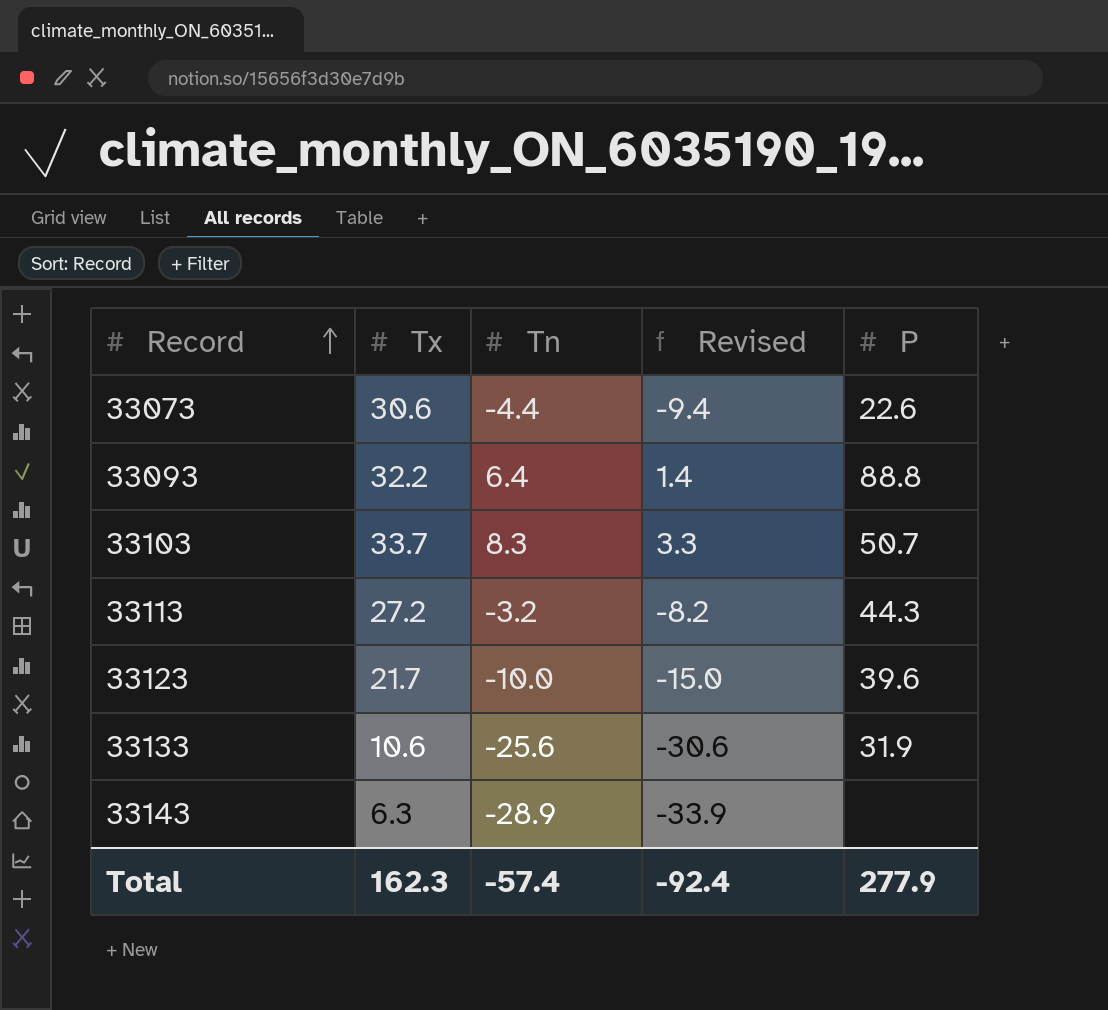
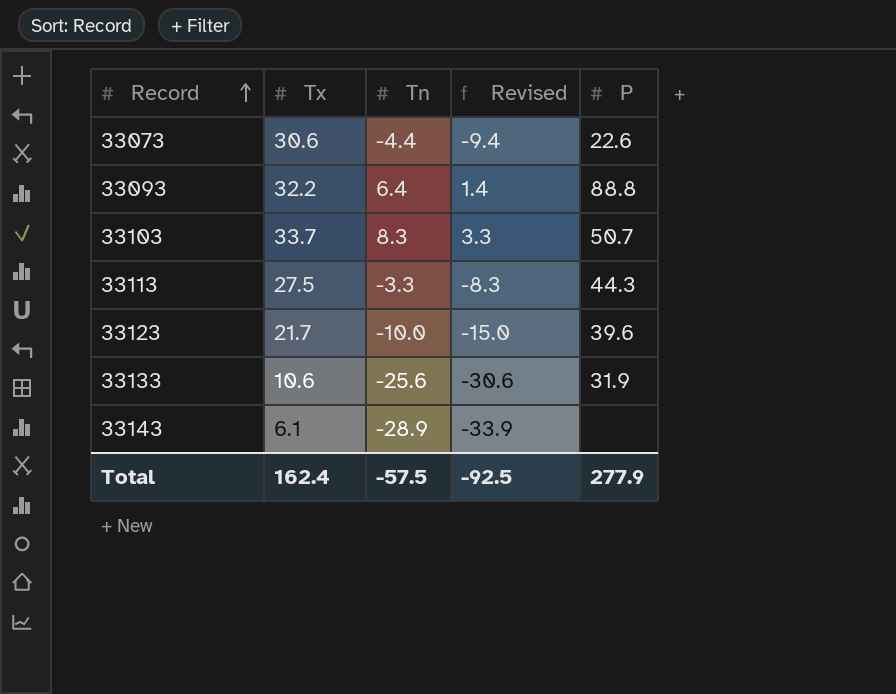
33113 | Tx: 27.2 -> 27.5
33113 | Tn: -3.2 -> -3.3
33113 | Revised: -8.2 -> -8.3
33143 | Tx: 6.3 -> 6.1
Total | Tx: 162.3 -> 162.4
Total | Tn: -57.4 -> -57.5
Total | Revised: -92.4 -> -92.5

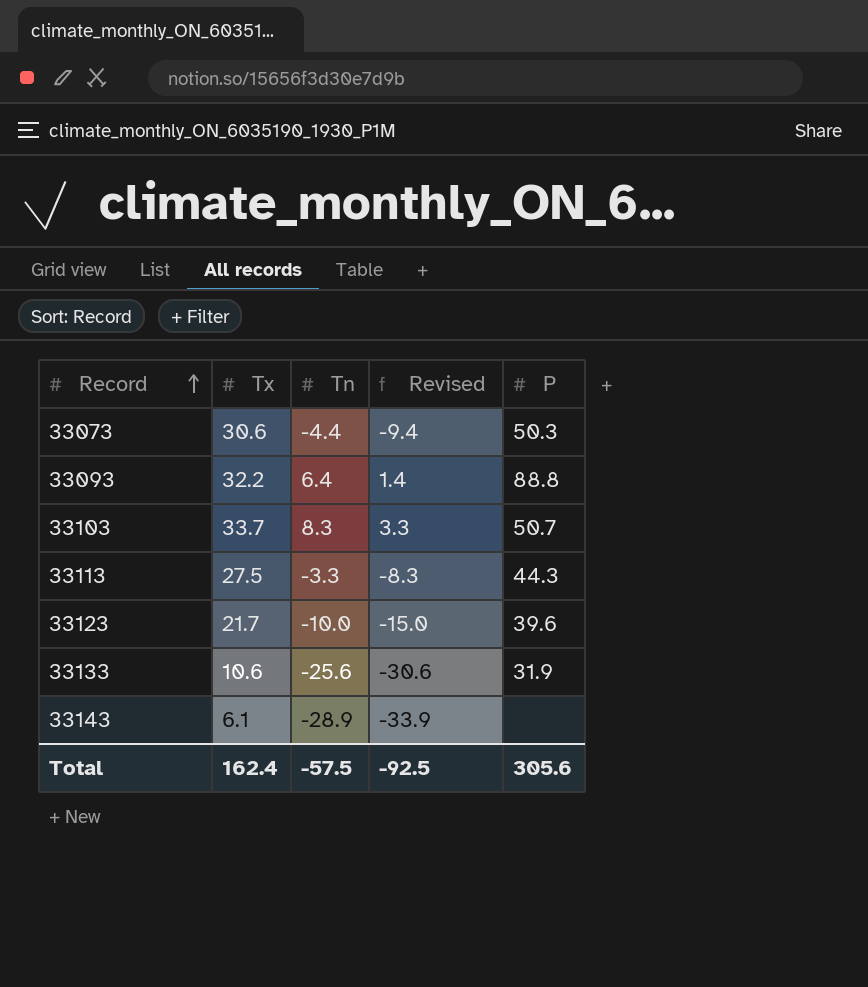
33073 | P: 22.6 -> 50.3
Total | P: 277.9 -> 305.6

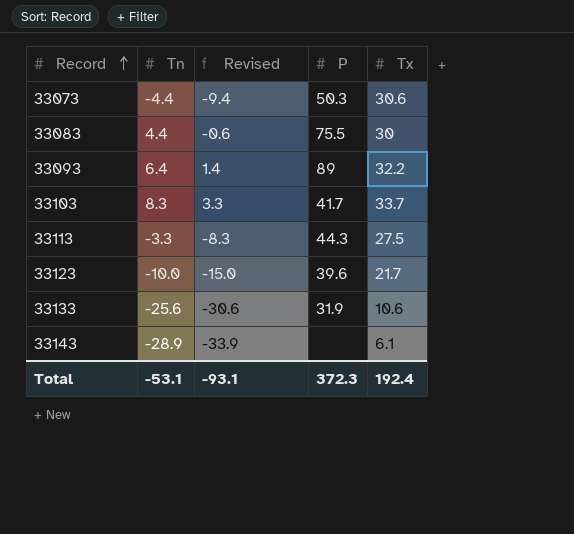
column Tx | position: 2 -> 5
row 33083: none -> 4.4 | -0.6 | 75.5 | 30
33093 | P: 88.8 -> 89
33103 | P: 50.7 -> 41.7
Total | Tn: -57.5 -> -53.1
Total | Revised: -92.5 -> -93.1
Total | P: 305.6 -> 372.3
Total | Tx: 162.4 -> 192.4

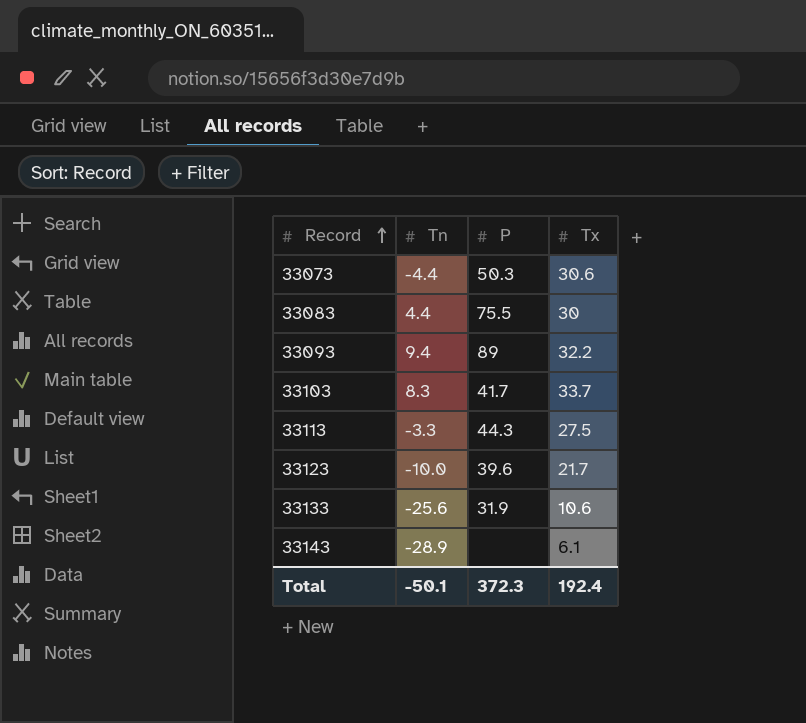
column Revised | formula: [Tn] - 5 -> none
33093 | Tn: 6.4 -> 9.4
Total | Tn: -53.1 -> -50.1

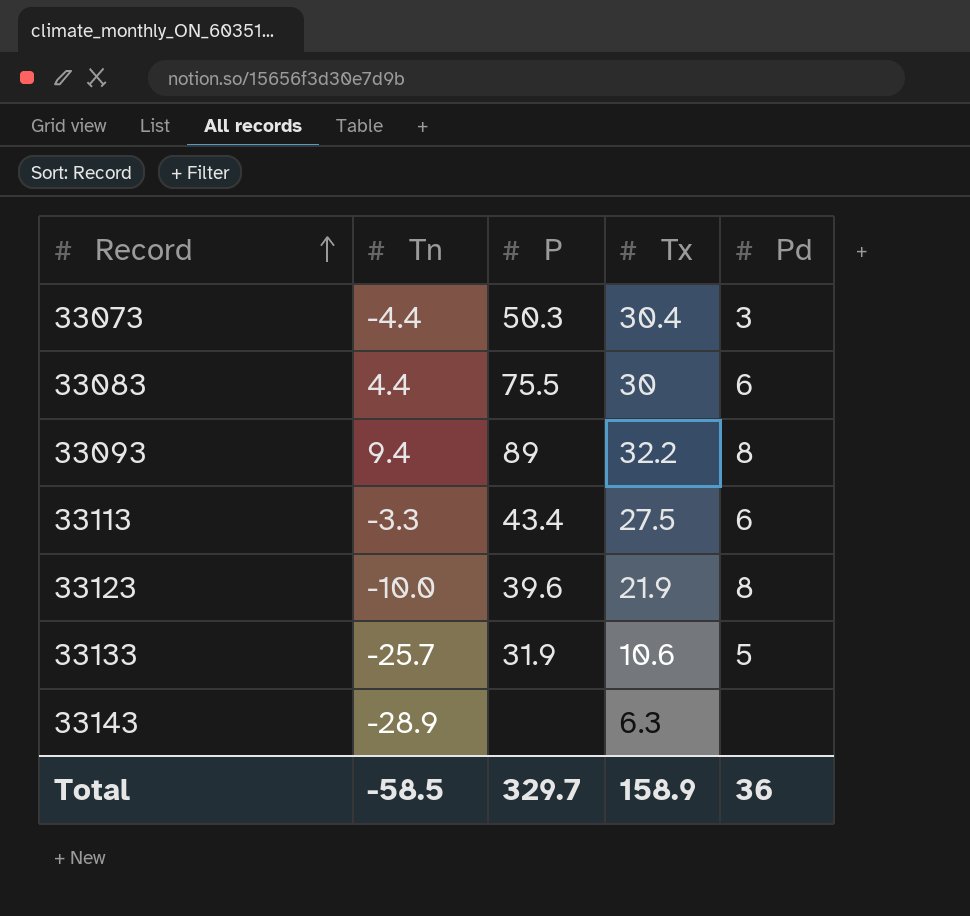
column Pd | position: none -> 5
row 33103: 8.3 | 41.7 | 33.7 -> none
33073 | Tx: 30.6 -> 30.4
33113 | P: 44.3 -> 43.4
33123 | Tx: 21.7 -> 21.9
33133 | Tn: -25.6 -> -25.7
33143 | Tx: 6.1 -> 6.3
Total | Tn: -50.1 -> -58.5
Total | P: 372.3 -> 329.7
Total | Tx: 192.4 -> 158.9

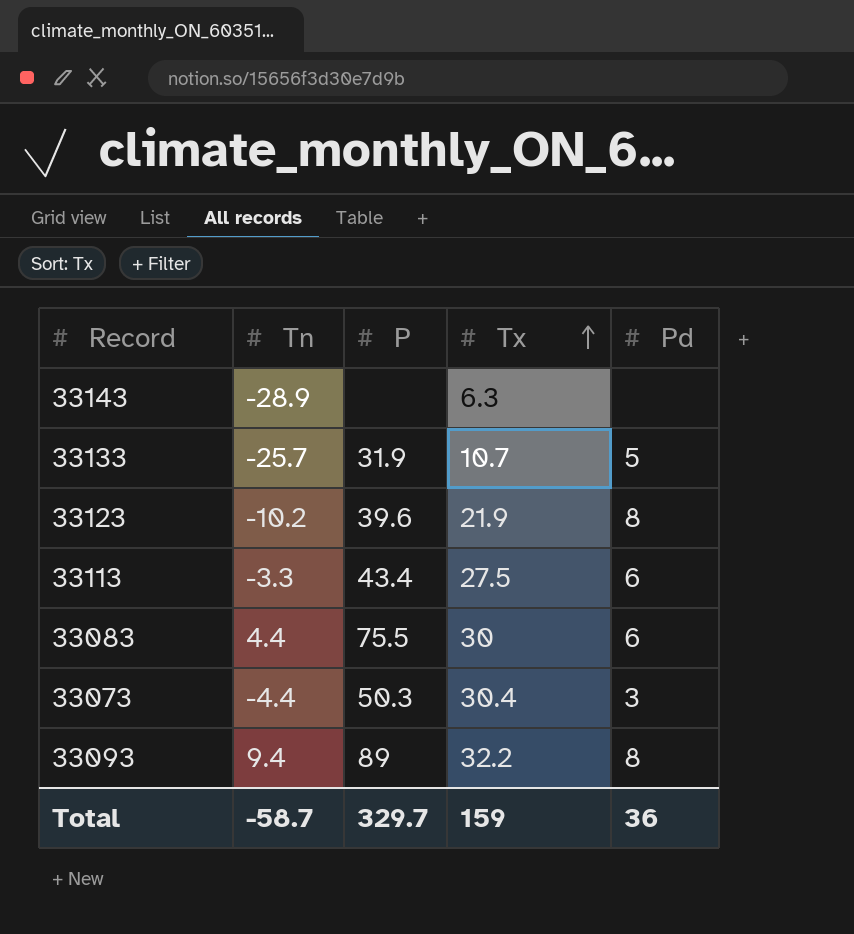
row order: Record ascending -> Tx ascending
33133 | Tx: 10.6 -> 10.7
33123 | Tn: -10.0 -> -10.2
Total | Tn: -58.5 -> -58.7
Total | Tx: 158.9 -> 159

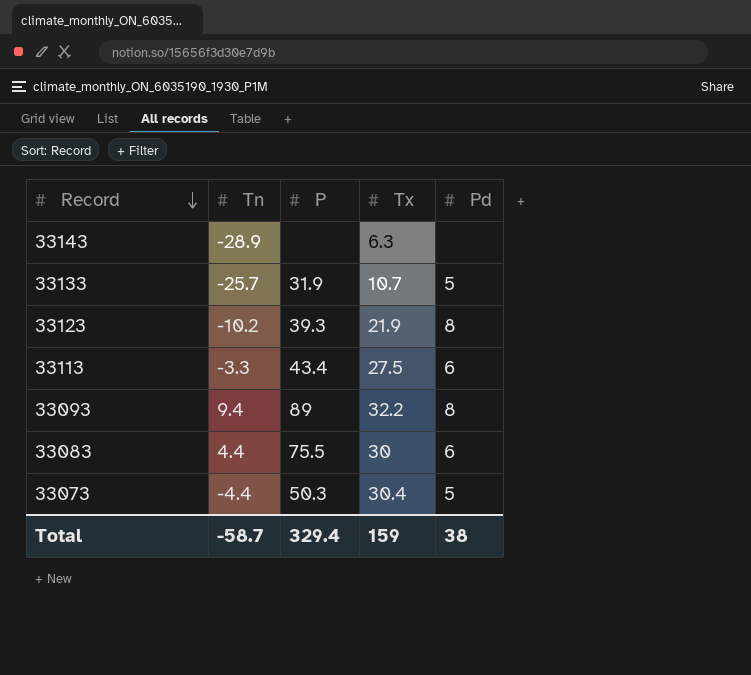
row order: Tx ascending -> Record descending
33123 | P: 39.6 -> 39.3
33073 | Pd: 3 -> 5
Total | P: 329.7 -> 329.4
Total | Pd: 36 -> 38

